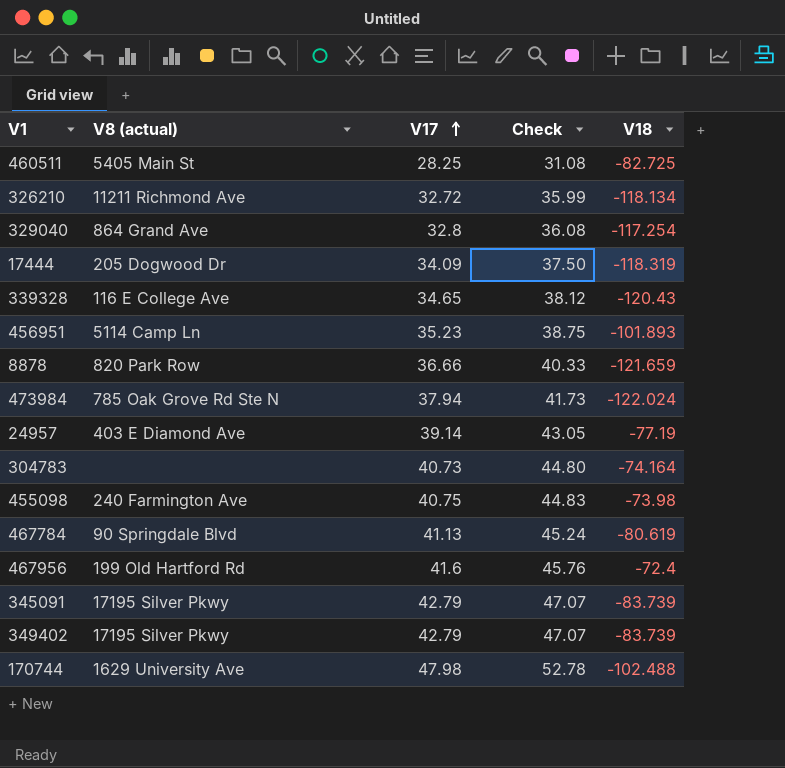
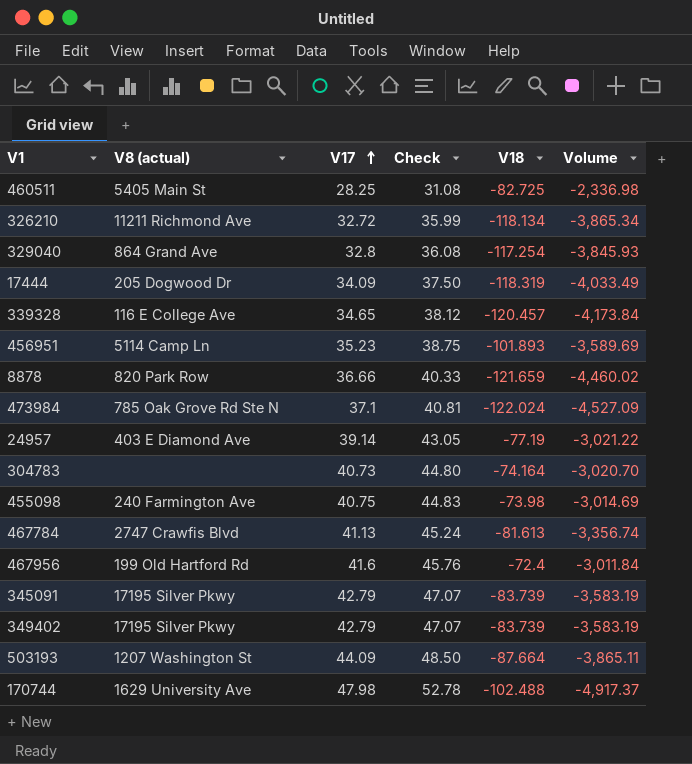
column Volume | formula: none -> [V17] * [V18]
339328 | V18: -120.43 -> -120.457
473984 | V17: 37.94 -> 37.1
473984 | Check: 41.73 -> 40.81
467784 | V8 (actual): 90 Springdale Blvd -> 2747 Crawfis Blvd
467784 | V18: -80.619 -> -81.613
row 503193: none -> 1207 Washington St | 44.09 | 48.50 | -87.664 | -3,865.11

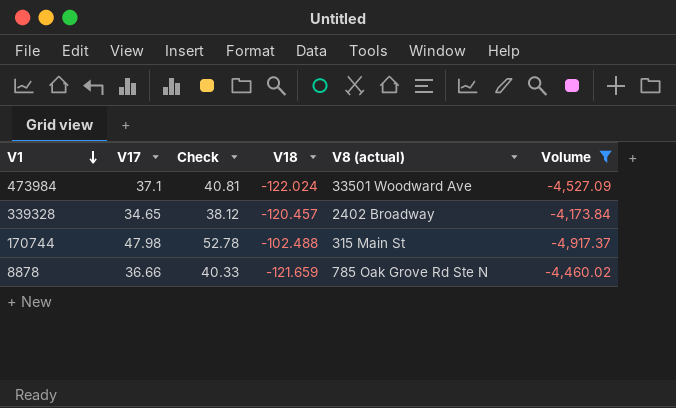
filter: none -> Volume <= -4,173.84
row order: V17 ascending -> V1 descending
column V8 (actual) | position: 2 -> 5
473984 | V8 (actual): 785 Oak Grove Rd Ste N -> 33501 Woodward Ave
339328 | V8 (actual): 116 E College Ave -> 2402 Broadway
170744 | V8 (actual): 1629 University Ave -> 315 Main St
8878 | V8 (actual): 820 Park Row -> 785 Oak Grove Rd Ste N

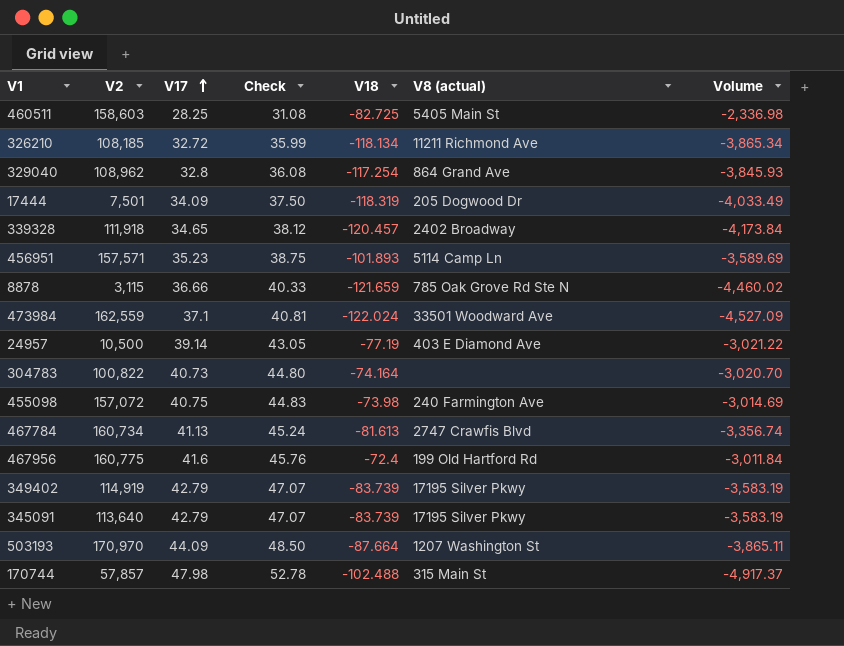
filter: Volume <= -4,173.84 -> none
row order: V1 descending -> V17 ascending
column V2 | position: none -> 2

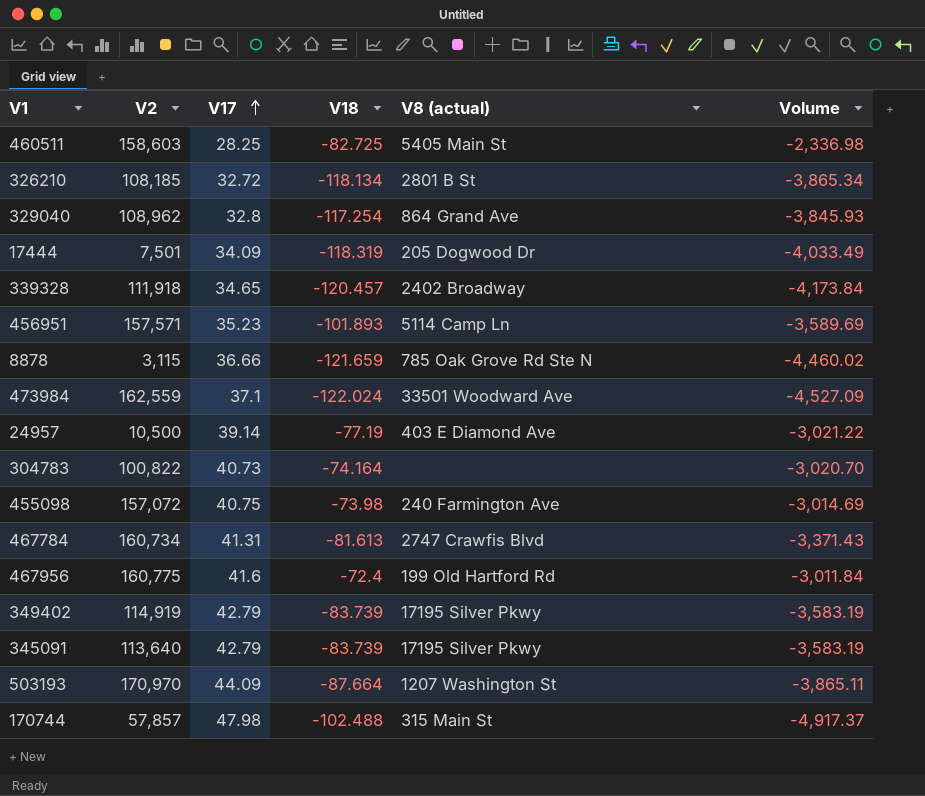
column Check | formula: [V17] * 1.1 -> none
326210 | V8 (actual): 11211 Richmond Ave -> 2801 B St
467784 | V17: 41.13 -> 41.31
467784 | Volume: -3,356.74 -> -3,371.43

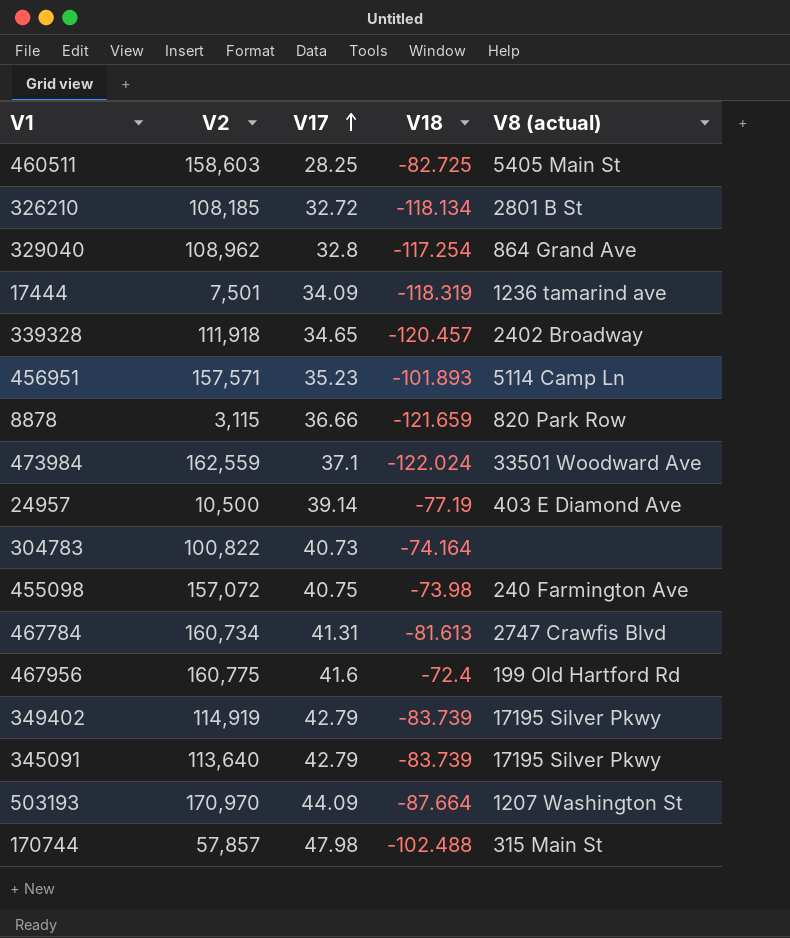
column Volume | formula: [V17] * [V18] -> none
17444 | V8 (actual): 205 Dogwood Dr -> 1236 tamarind ave
8878 | V8 (actual): 785 Oak Grove Rd Ste N -> 820 Park Row

